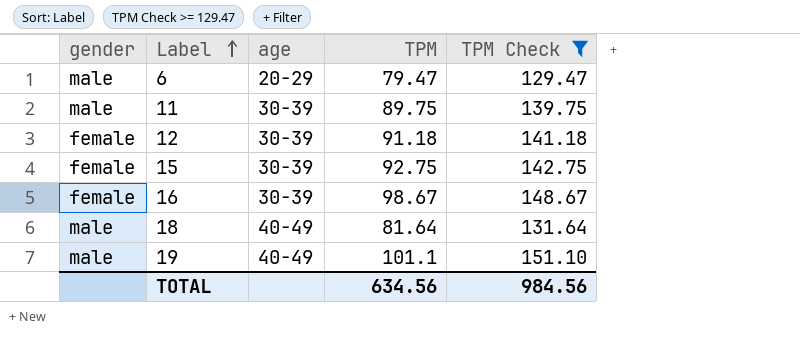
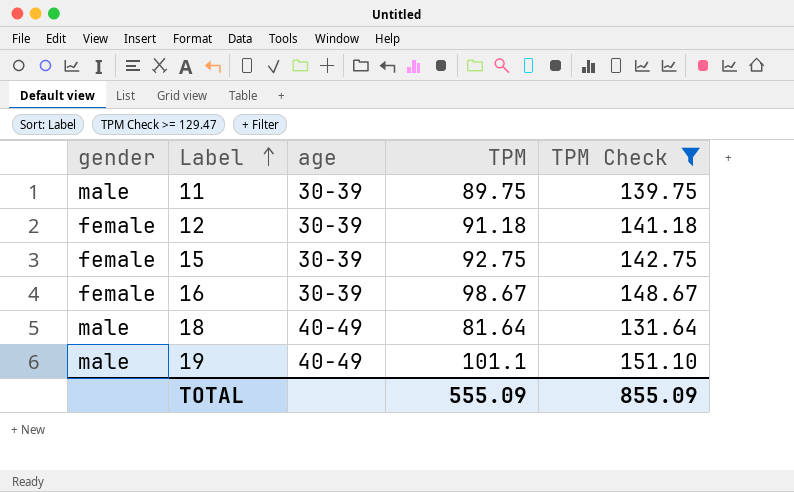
row 6: male | 20-29 | 79.47 | 129.47 -> none
TOTAL | TPM: 634.56 -> 555.09
TOTAL | TPM Check: 984.56 -> 855.09

